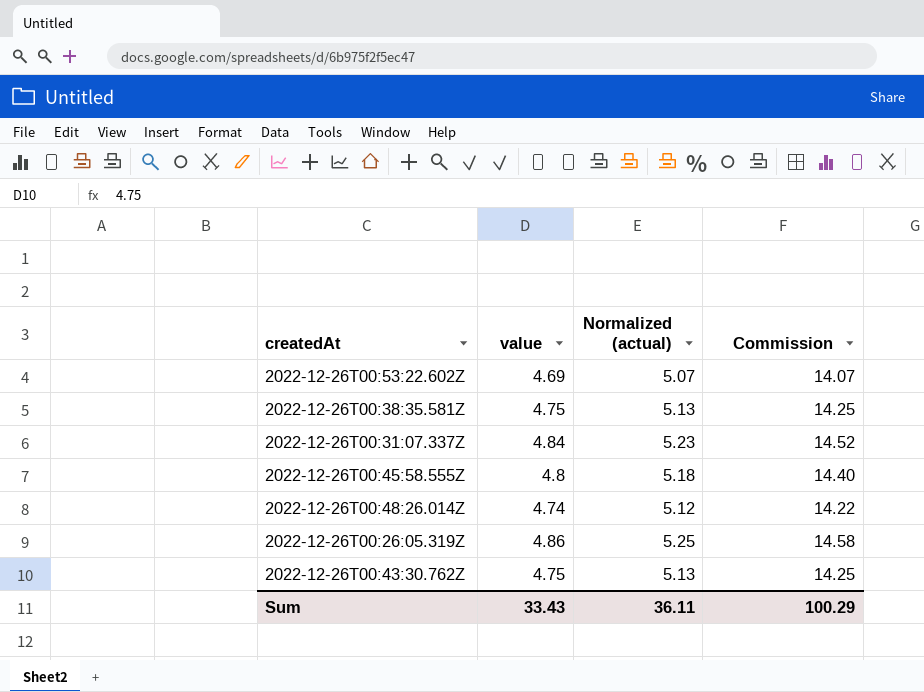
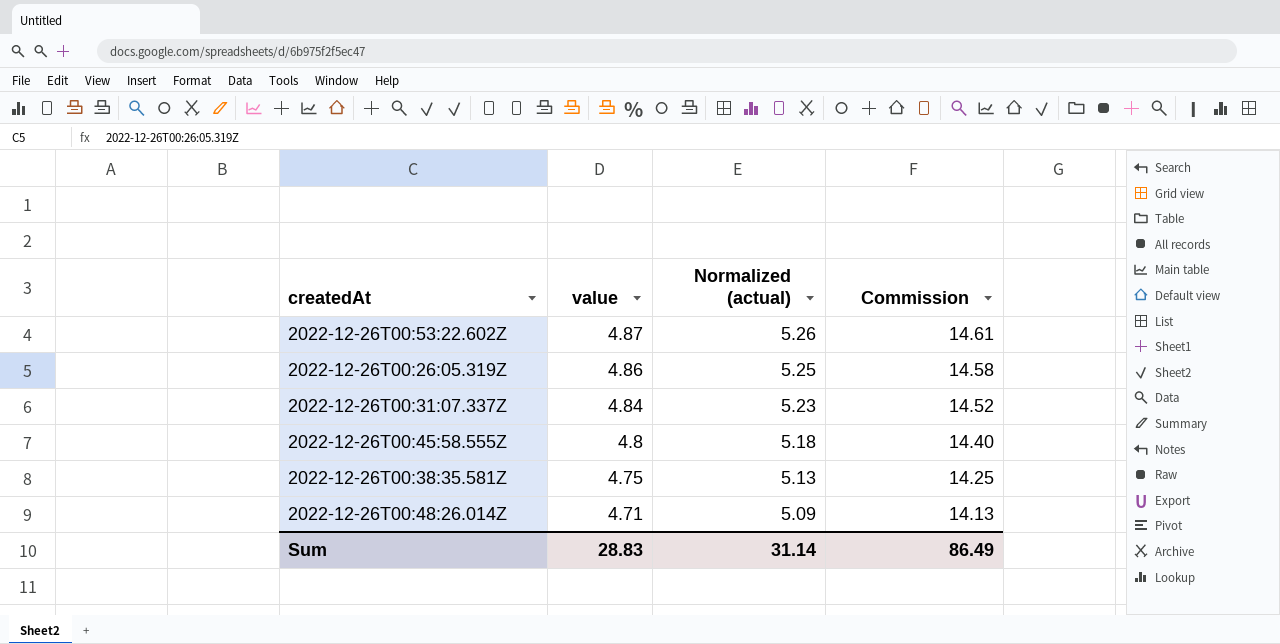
row order: none -> value descending
row 2022-12-26T00:43:30.762Z: 4.75 | 5.13 | 14.25 -> none
2022-12-26T00:53:22.602Z | value: 4.69 -> 4.87
2022-12-26T00:53:22.602Z | Normalized (actual): 5.07 -> 5.26
2022-12-26T00:53:22.602Z | Commission: 14.07 -> 14.61
2022-12-26T00:48:26.014Z | value: 4.74 -> 4.71
2022-12-26T00:48:26.014Z | Normalized (actual): 5.12 -> 5.09
2022-12-26T00:48:26.014Z | Commission: 14.22 -> 14.13
Sum | value: 33.43 -> 28.83
Sum | Normalized (actual): 36.11 -> 31.14
Sum | Commission: 100.29 -> 86.49

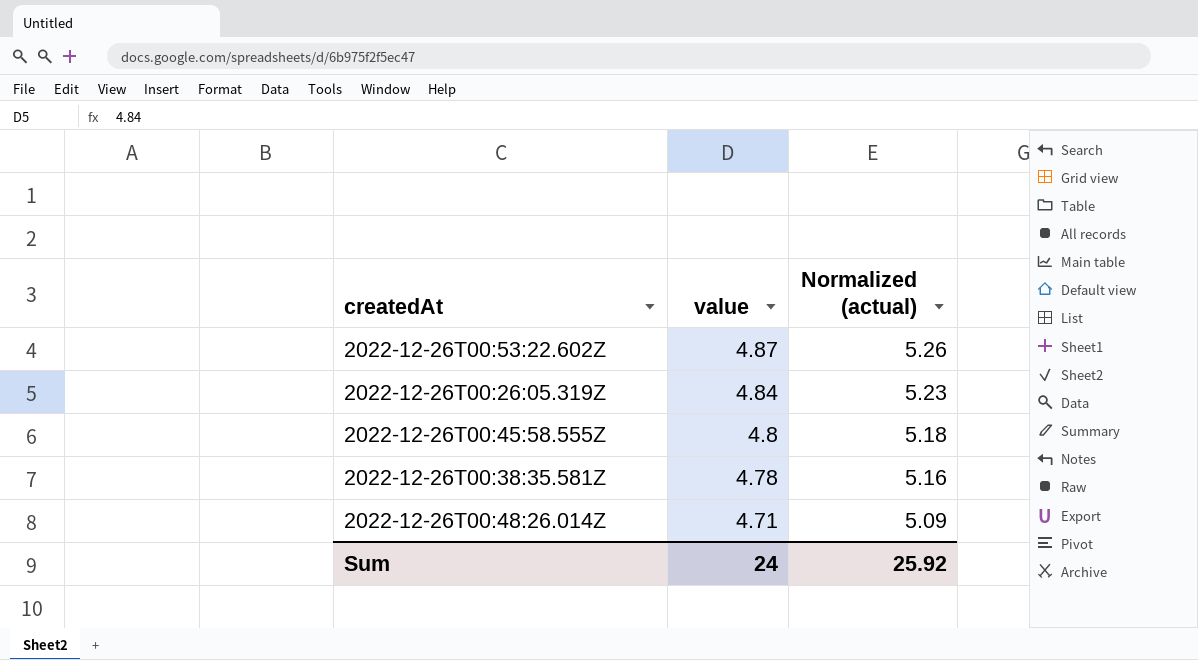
column Commission | formula: [value] * 3 -> none
row 2022-12-26T00:31:07.337Z: 4.84 | 5.23 | 14.52 -> none
2022-12-26T00:26:05.319Z | value: 4.86 -> 4.84
2022-12-26T00:26:05.319Z | Normalized (actual): 5.25 -> 5.23
2022-12-26T00:38:35.581Z | value: 4.75 -> 4.78
2022-12-26T00:38:35.581Z | Normalized (actual): 5.13 -> 5.16
Sum | value: 28.83 -> 24
Sum | Normalized (actual): 31.14 -> 25.92

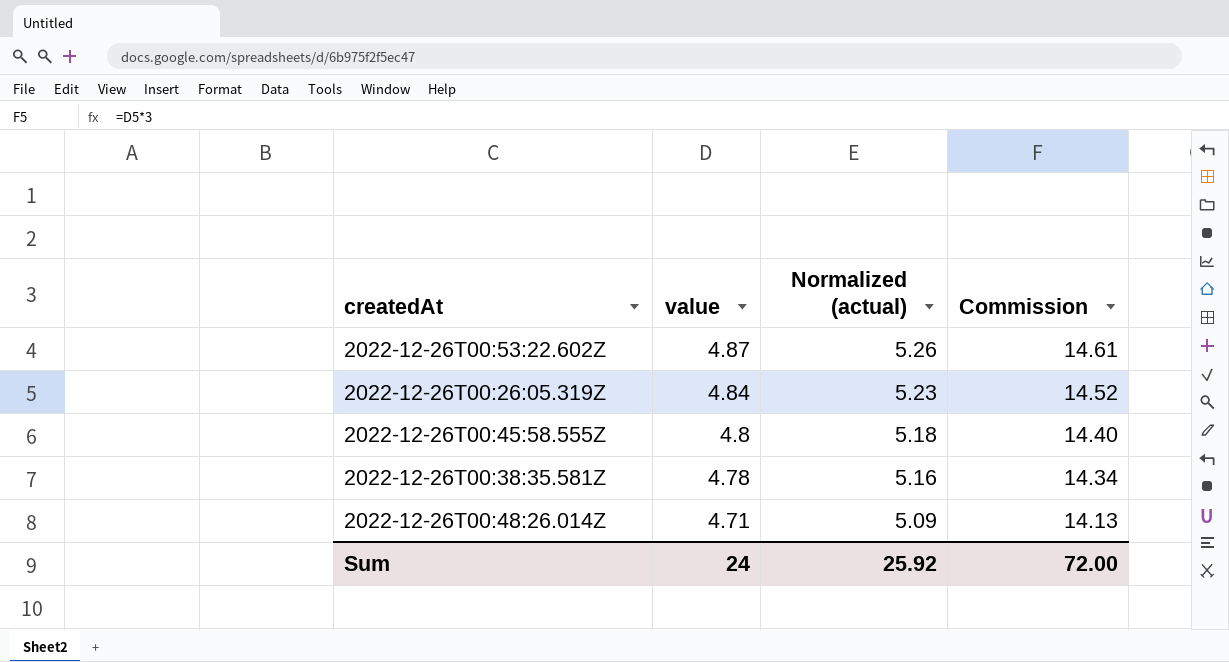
column Commission | formula: none -> [value] * 3

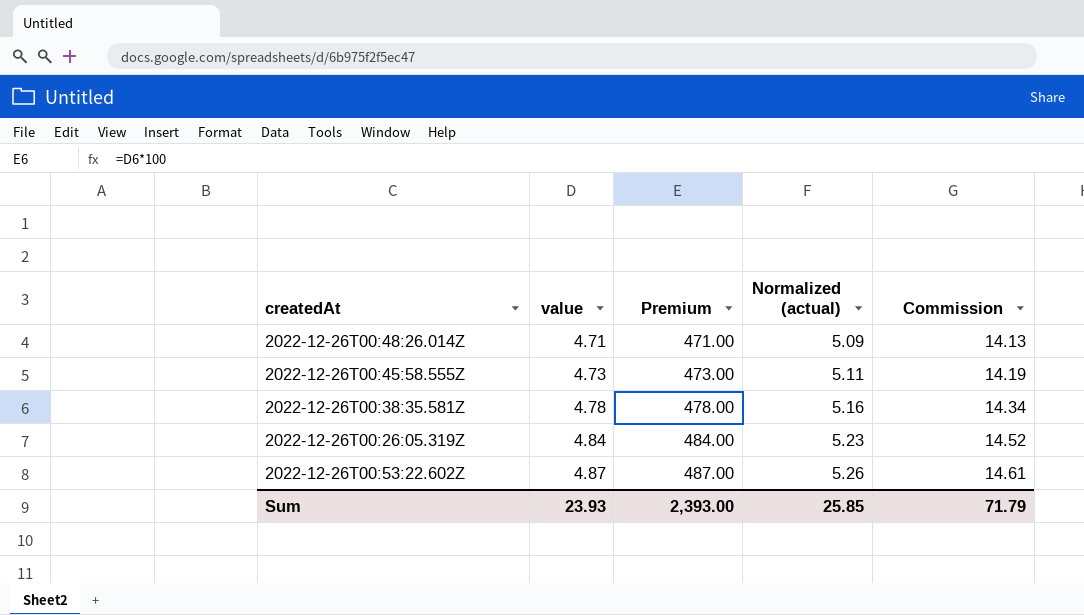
row order: value descending -> value ascending
column Premium | formula: none -> [value] * 100
2022-12-26T00:45:58.555Z | value: 4.8 -> 4.73
2022-12-26T00:45:58.555Z | Normalized (actual): 5.18 -> 5.11
2022-12-26T00:45:58.555Z | Commission: 14.40 -> 14.19
Sum | value: 24 -> 23.93
Sum | Normalized (actual): 25.92 -> 25.85
Sum | Commission: 72.00 -> 71.79

